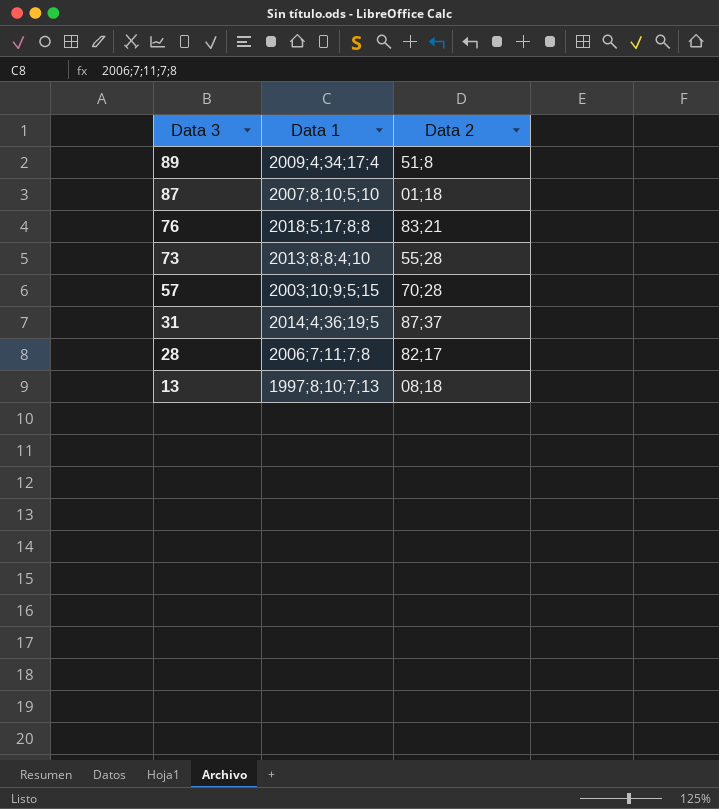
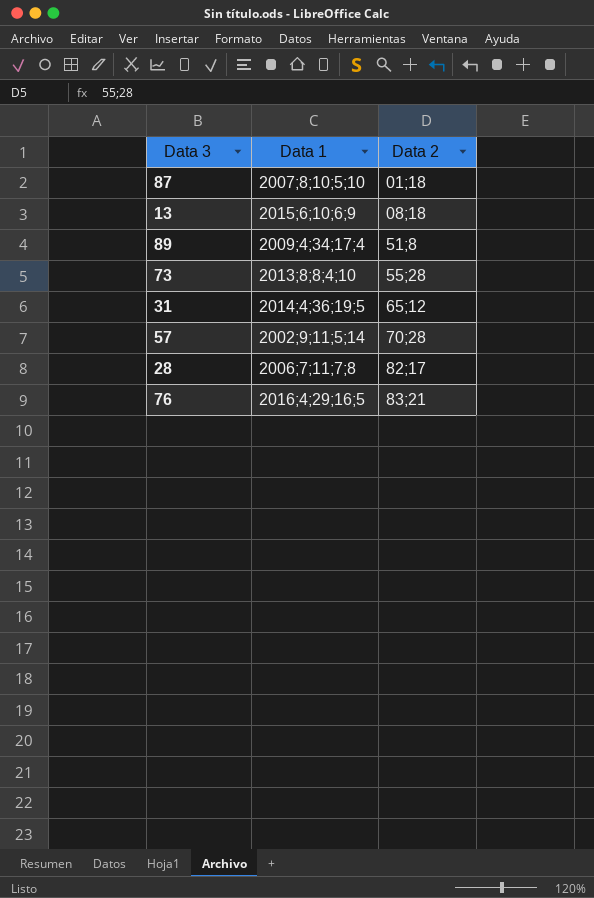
row order: Data 3 descending -> Data 2 ascending
13 | Data 1: 1997;8;10;7;13 -> 2015;6;10;6;9
31 | Data 2: 87;37 -> 65;12
57 | Data 1: 2003;10;9;5;15 -> 2002;9;11;5;14
76 | Data 1: 2018;5;17;8;8 -> 2016;4;29;16;5

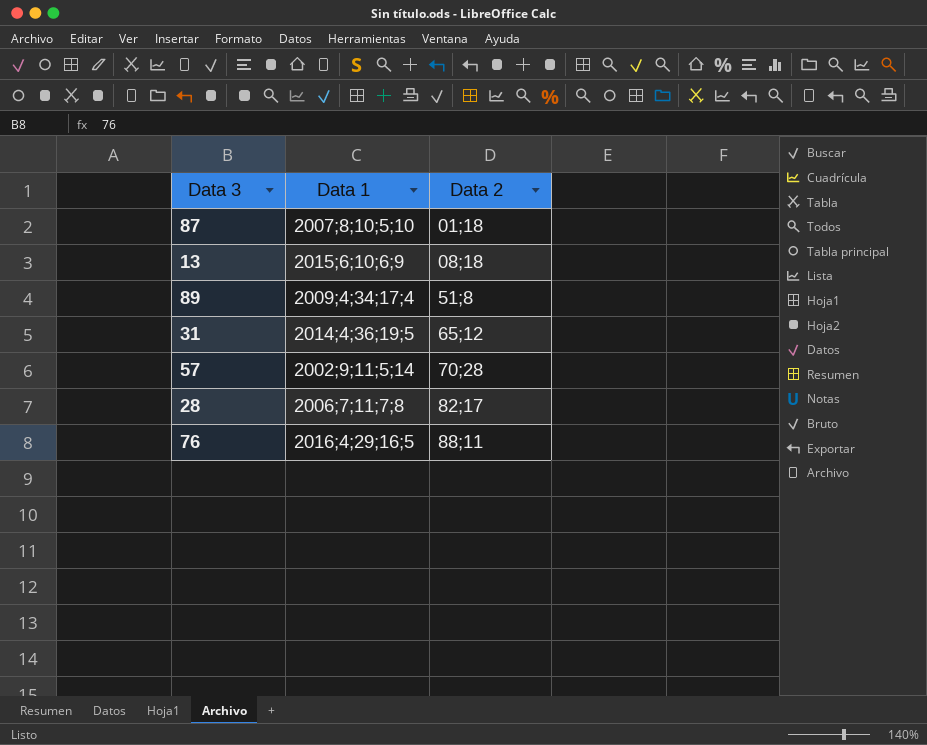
row 73: 2013;8;8;4;10 | 55;28 -> none
76 | Data 2: 83;21 -> 88;11

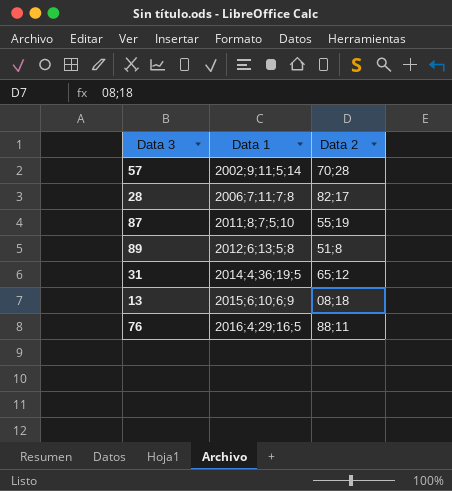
row order: Data 2 ascending -> Data 1 ascending
87 | Data 1: 2007;8;10;5;10 -> 2011;8;7;5;10
87 | Data 2: 01;18 -> 55;19
89 | Data 1: 2009;4;34;17;4 -> 2012;6;13;5;8

